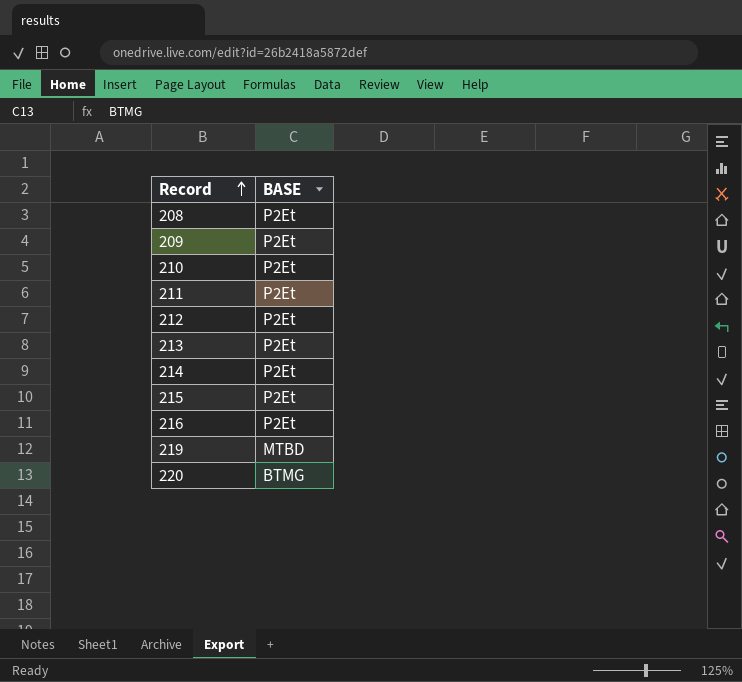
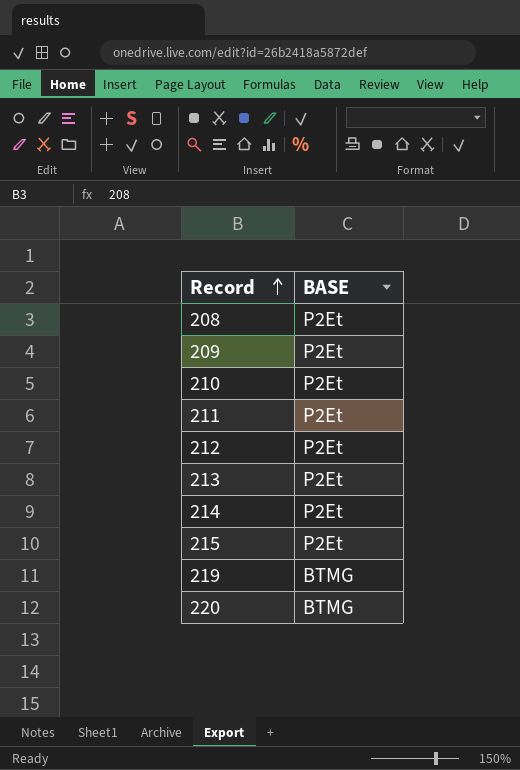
row 216: P2Et -> none
219 | BASE: MTBD -> BTMG

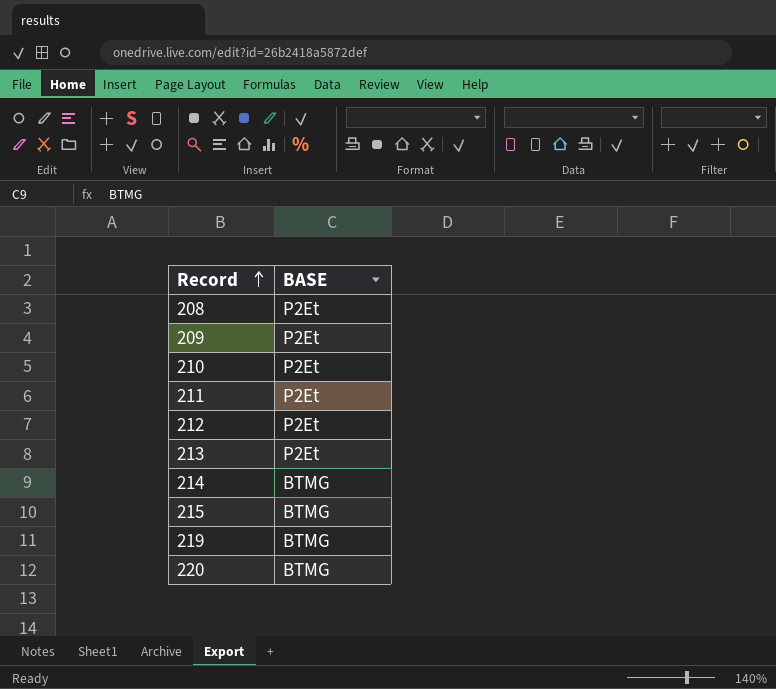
214 | BASE: P2Et -> BTMG
215 | BASE: P2Et -> BTMG

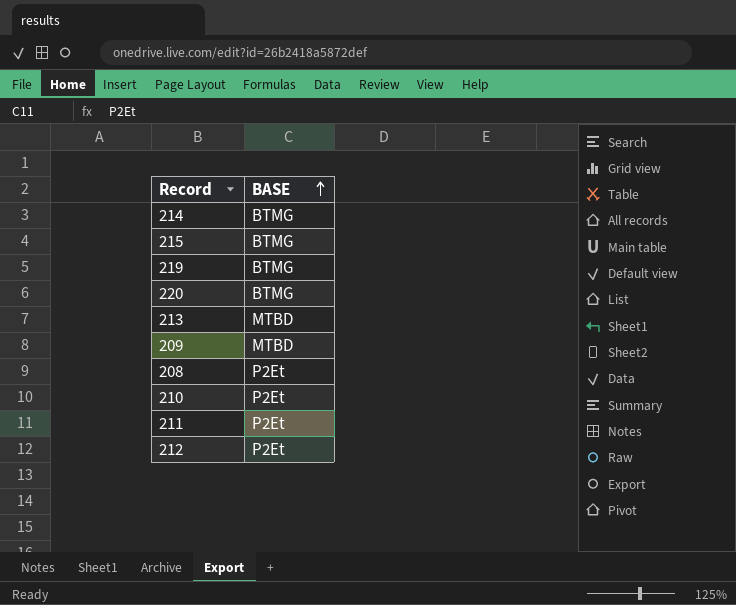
row order: Record ascending -> BASE ascending
213 | BASE: P2Et -> MTBD
209 | BASE: P2Et -> MTBD

